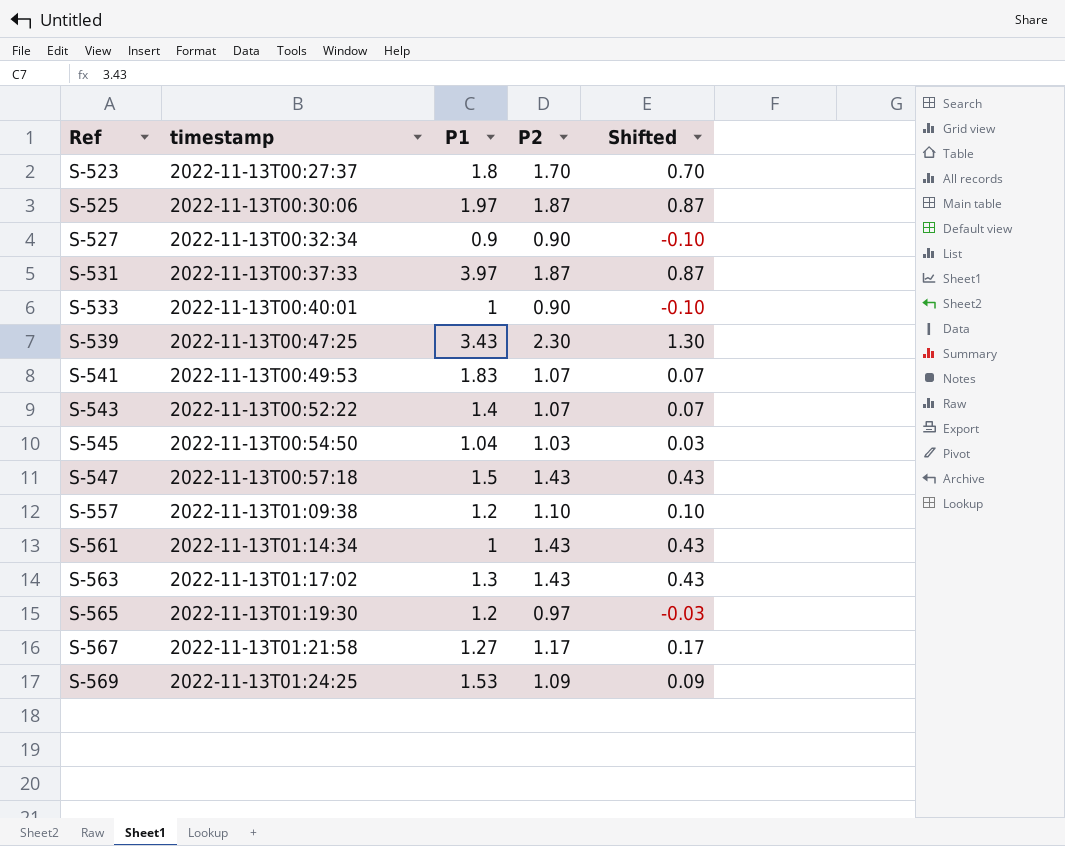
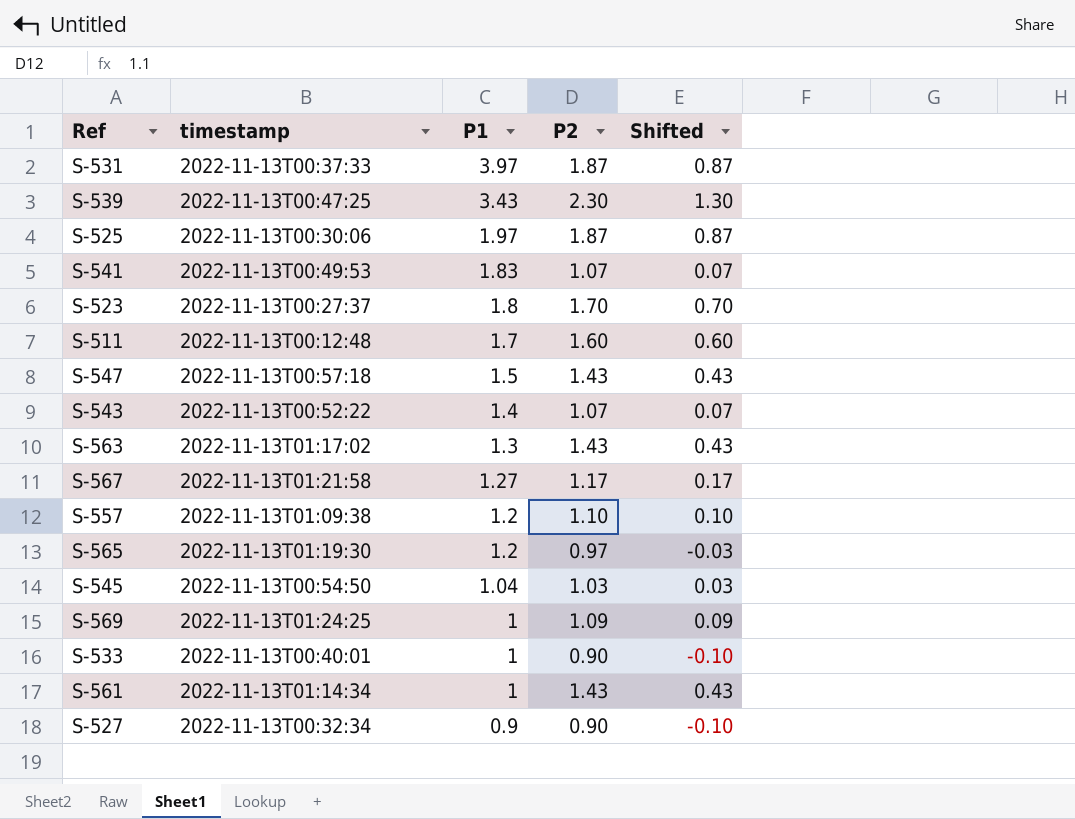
row order: Ref ascending -> P1 descending
row S-511: none -> 2022-11-13T00:12:48 | 1.7 | 1.60 | 0.60
S-569 | P1: 1.53 -> 1

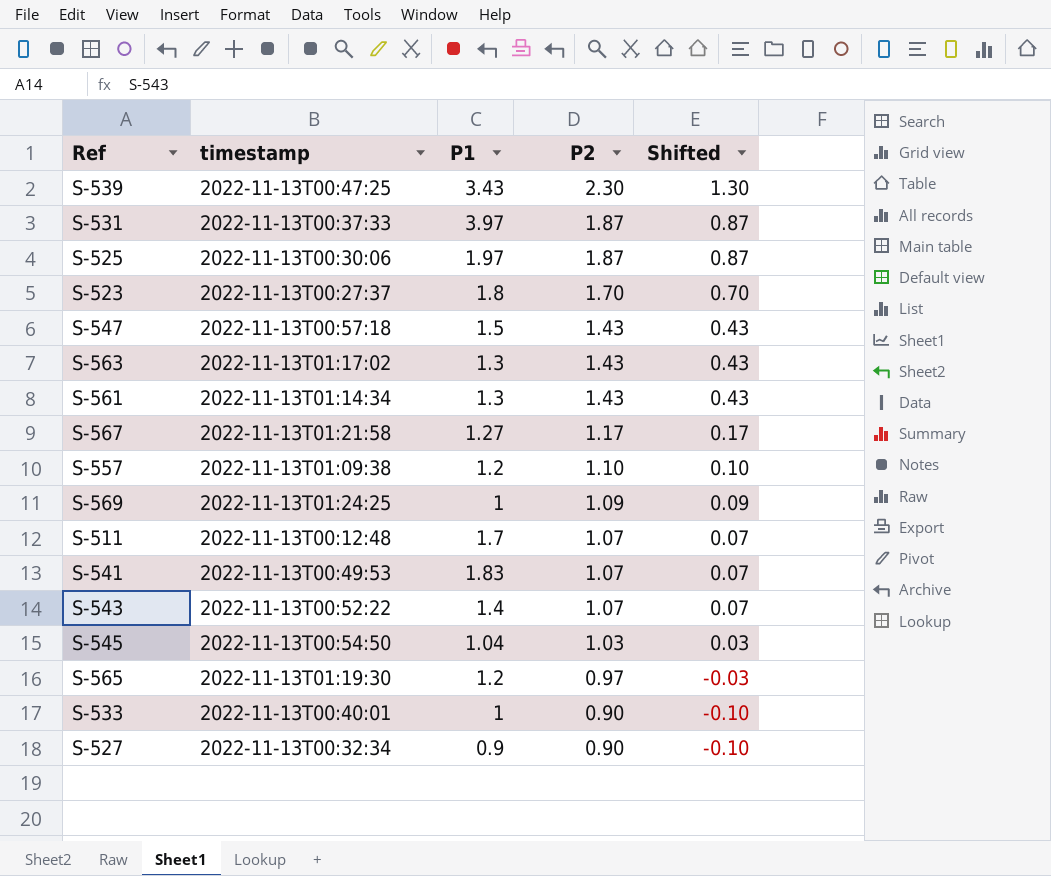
row order: P1 descending -> P2 descending
S-561 | P1: 1 -> 1.3
S-511 | P2: 1.60 -> 1.07
S-511 | Shifted: 0.60 -> 0.07

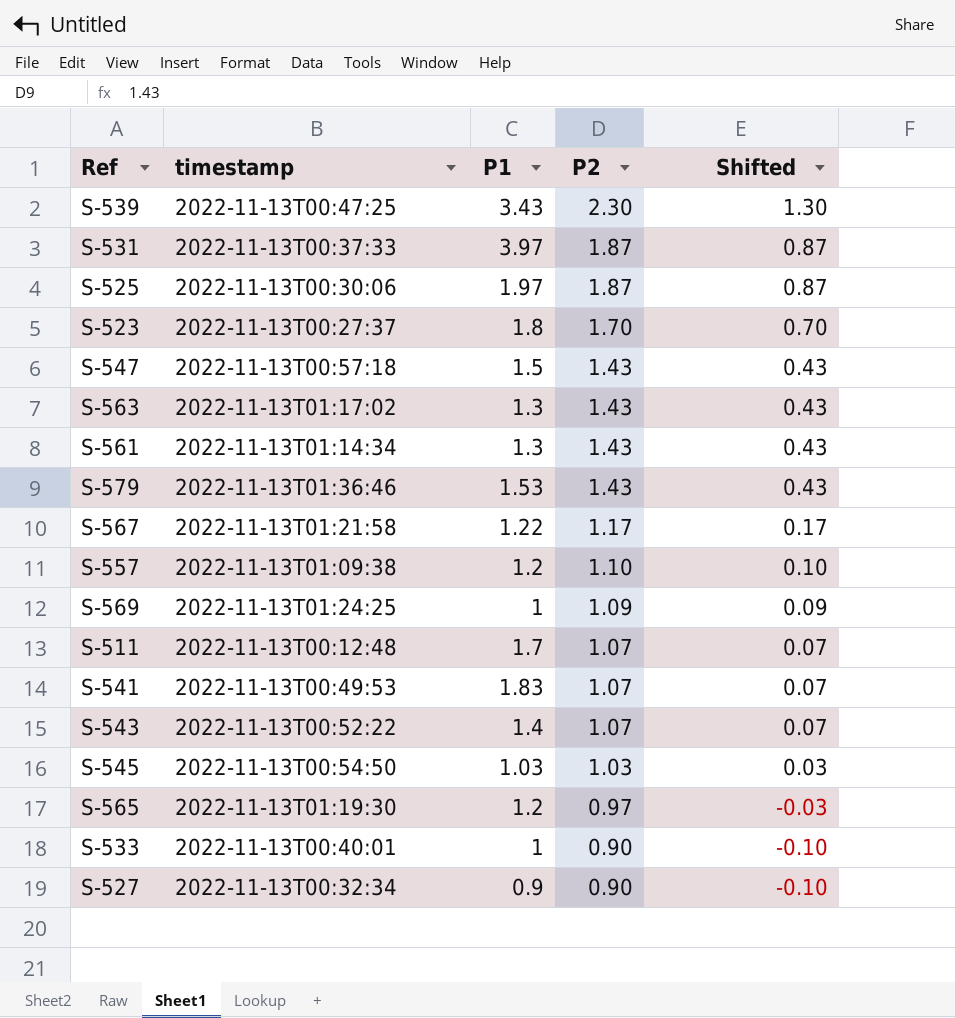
row S-579: none -> 2022-11-13T01:36:46 | 1.53 | 1.43 | 0.43
S-567 | P1: 1.27 -> 1.22
S-545 | P1: 1.04 -> 1.03

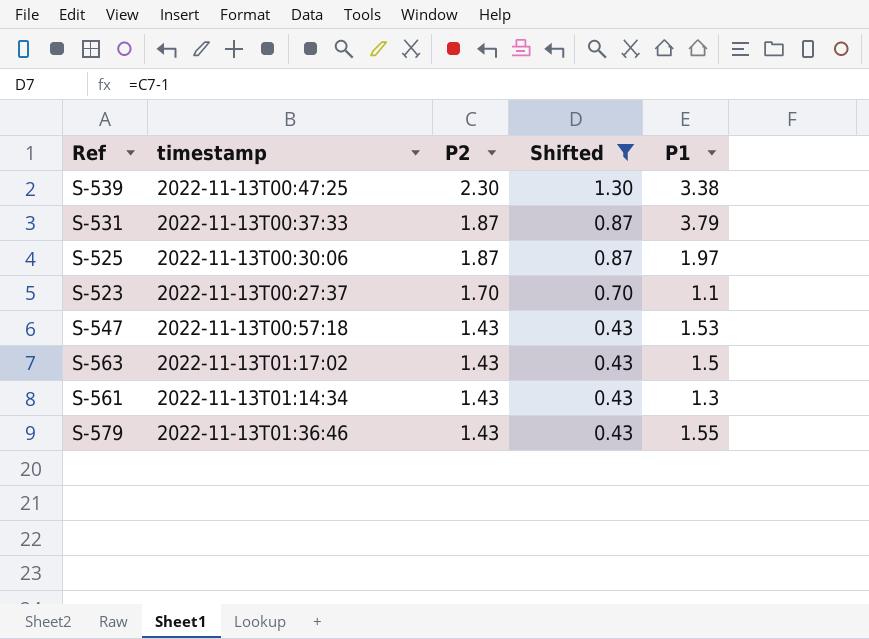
filter: none -> Shifted >= 0.43
column P1 | position: 3 -> 5
S-539 | P1: 3.43 -> 3.38
S-531 | P1: 3.97 -> 3.79
S-523 | P1: 1.8 -> 1.1
S-547 | P1: 1.5 -> 1.53
S-563 | P1: 1.3 -> 1.5
S-579 | P1: 1.53 -> 1.55

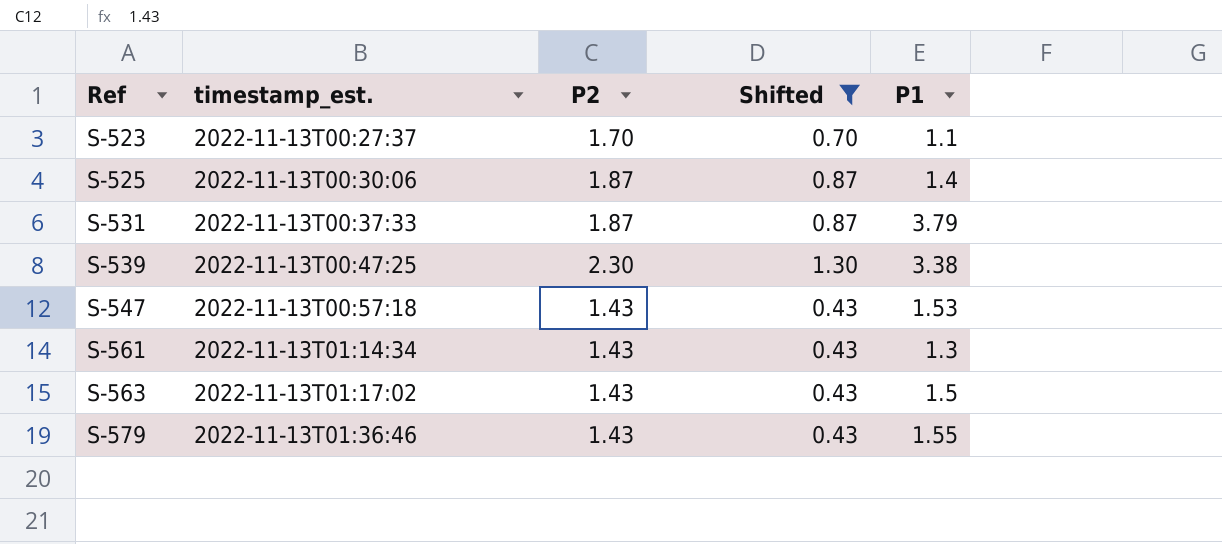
row order: P2 descending -> Ref ascending
column name: timestamp -> timestamp_est.
S-525 | P1: 1.97 -> 1.4

